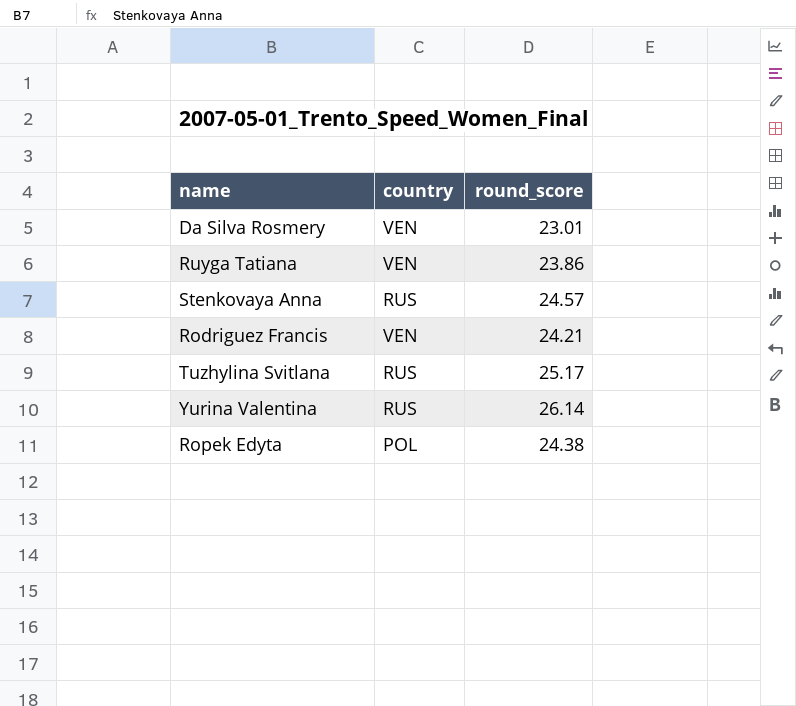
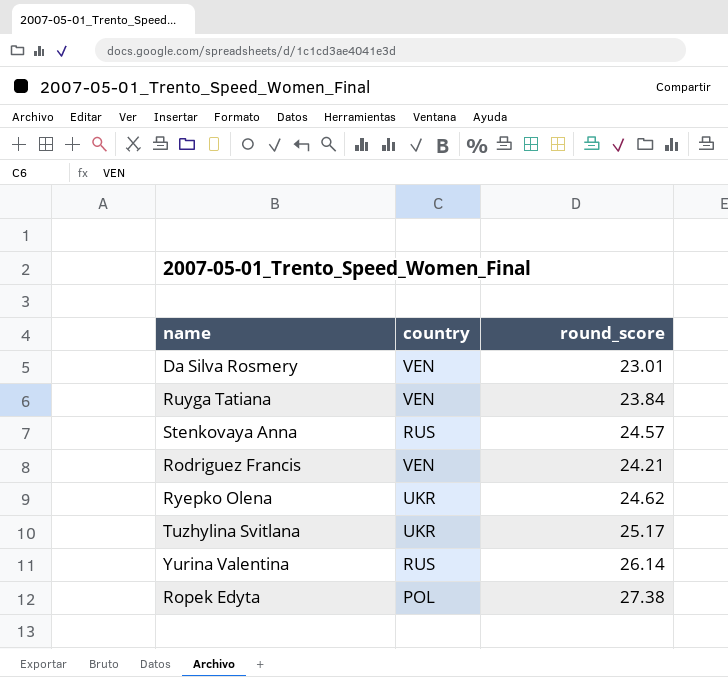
Ruyga Tatiana | round_score: 23.86 -> 23.84
row Ryepko Olena: none -> UKR | 24.62
Tuzhylina Svitlana | country: RUS -> UKR
Ropek Edyta | round_score: 24.38 -> 27.38

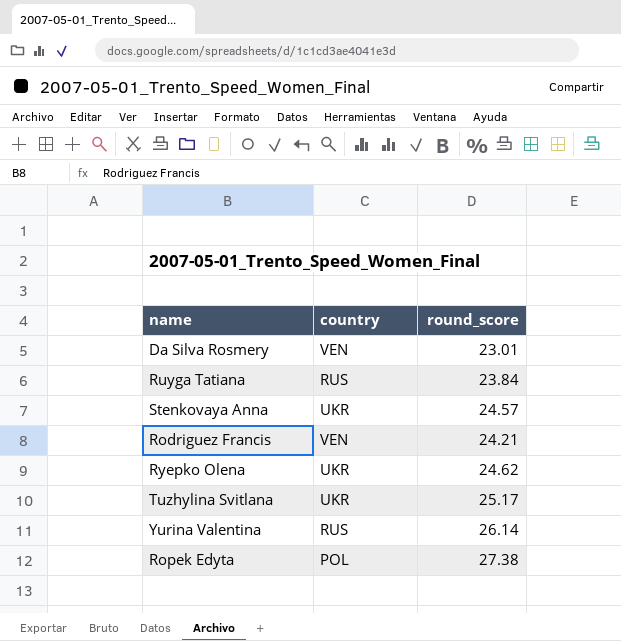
Ruyga Tatiana | country: VEN -> RUS
Stenkovaya Anna | country: RUS -> UKR

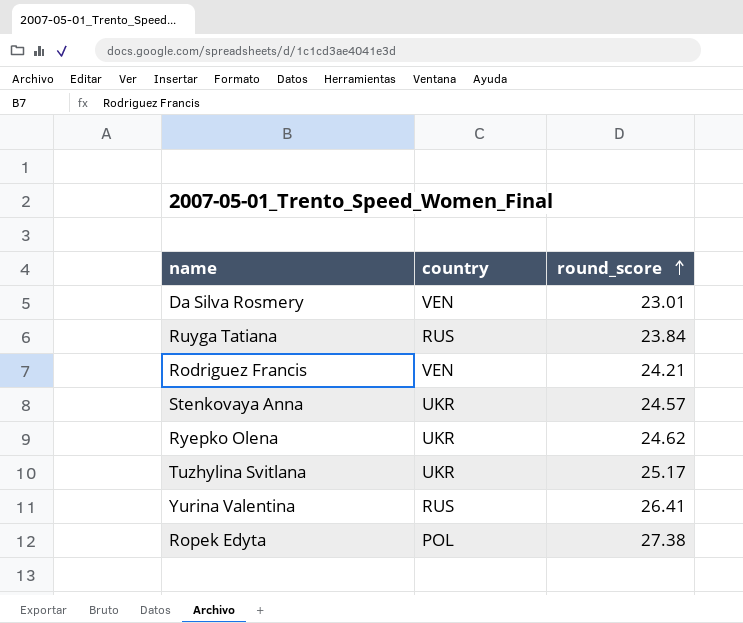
row order: none -> round_score ascending
Yurina Valentina | round_score: 26.14 -> 26.41

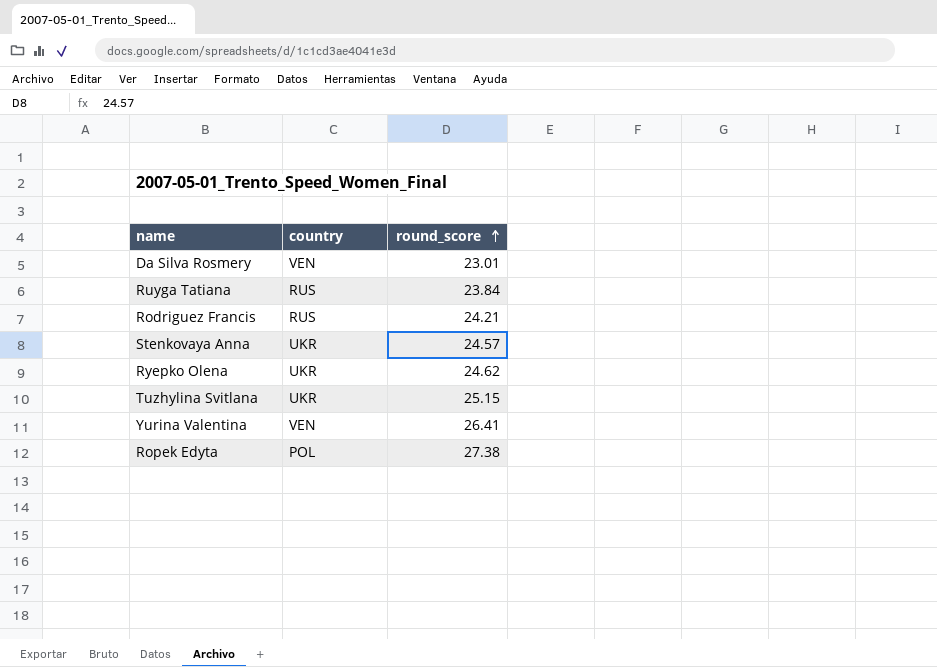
Rodriguez Francis | country: VEN -> RUS
Tuzhylina Svitlana | round_score: 25.17 -> 25.15
Yurina Valentina | country: RUS -> VEN

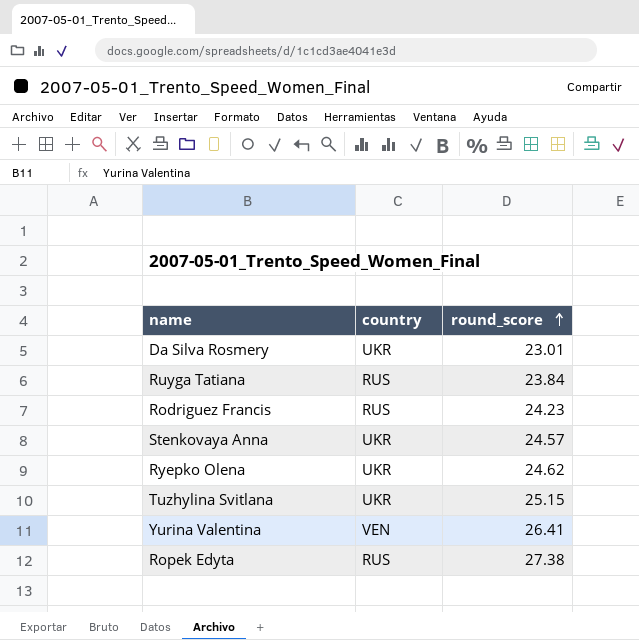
Da Silva Rosmery | country: VEN -> UKR
Rodriguez Francis | round_score: 24.21 -> 24.23
Ropek Edyta | country: POL -> RUS

